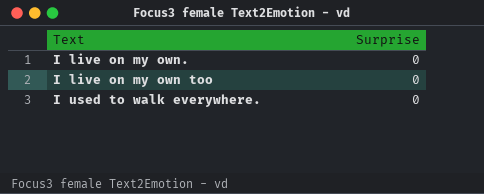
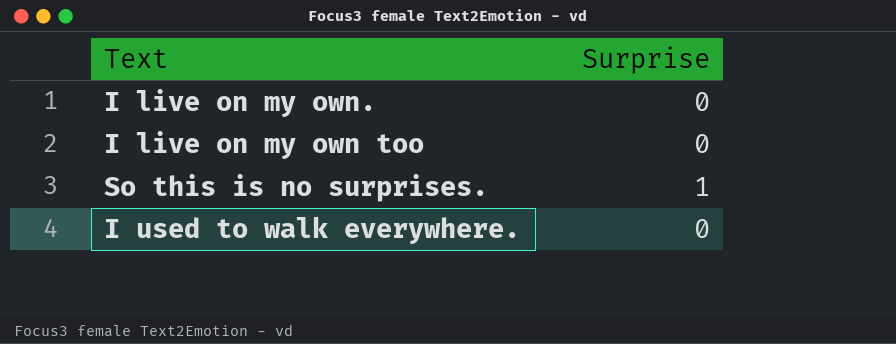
row So this is no surprises.: none -> 1

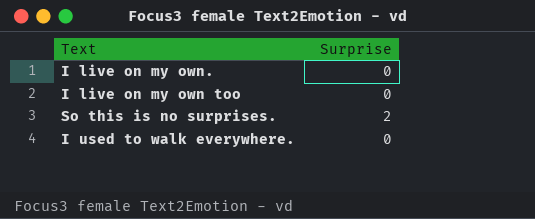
So this is no surprises. | Surprise: 1 -> 2

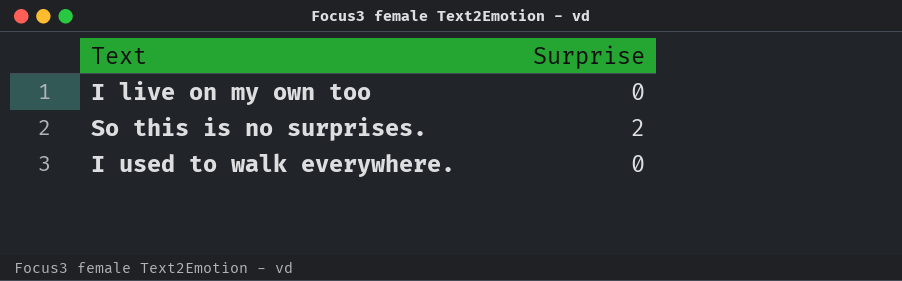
row I live on my own.: 0 -> none

